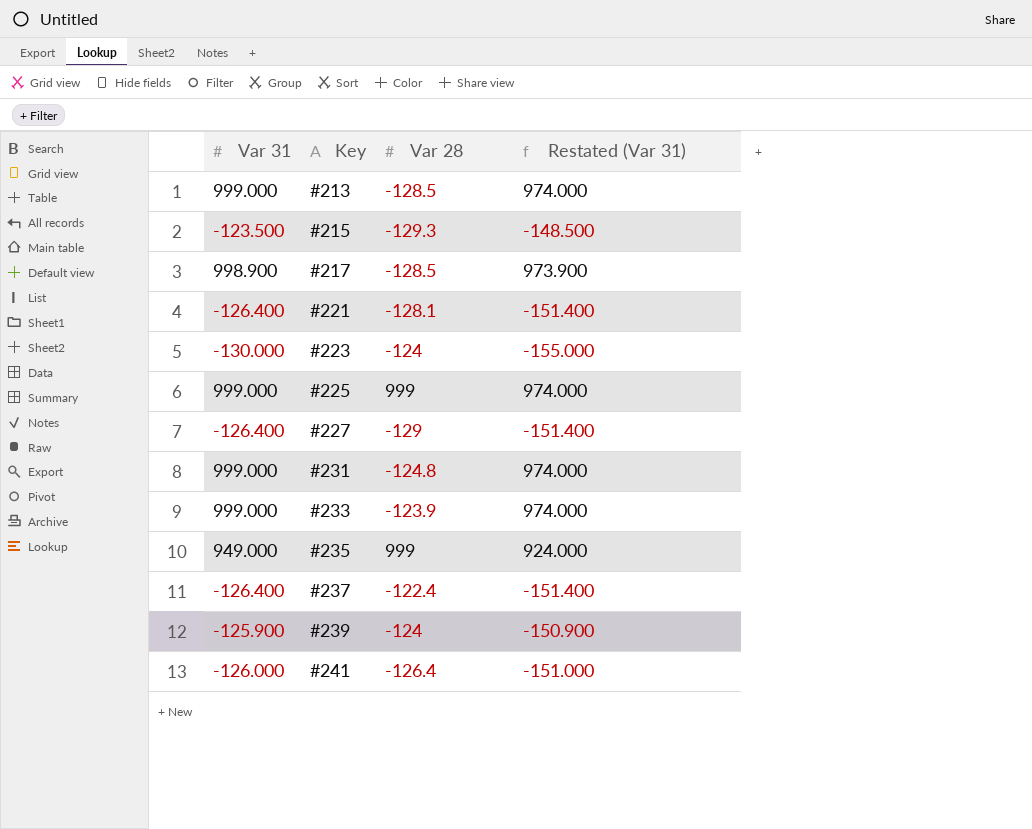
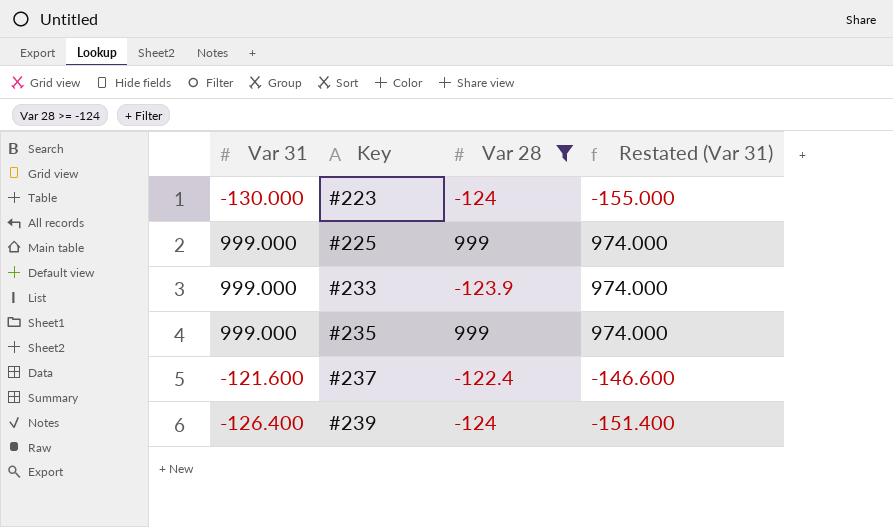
filter: none -> Var 28 >= -124
#235 | Var 31: 949.000 -> 999.000
#235 | Restated (Var 31): 924.000 -> 974.000
#237 | Var 31: -126.400 -> -121.600
#237 | Restated (Var 31): -151.400 -> -146.600
#239 | Var 31: -125.900 -> -126.400
#239 | Restated (Var 31): -150.900 -> -151.400

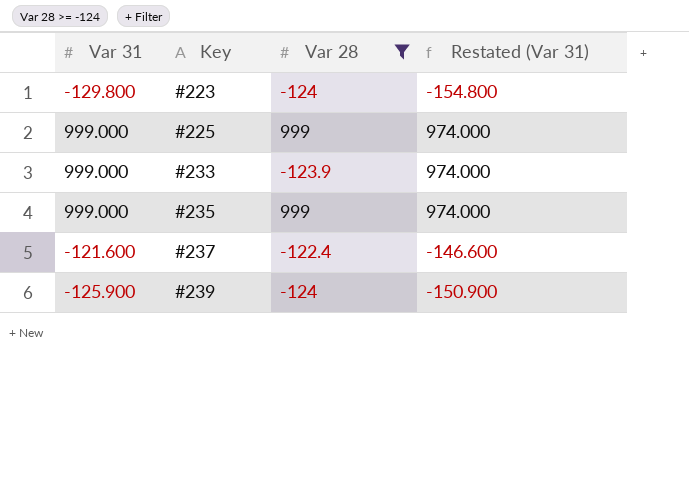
#223 | Var 31: -130.000 -> -129.800
#223 | Restated (Var 31): -155.000 -> -154.800
#239 | Var 31: -126.400 -> -125.900
#239 | Restated (Var 31): -151.400 -> -150.900

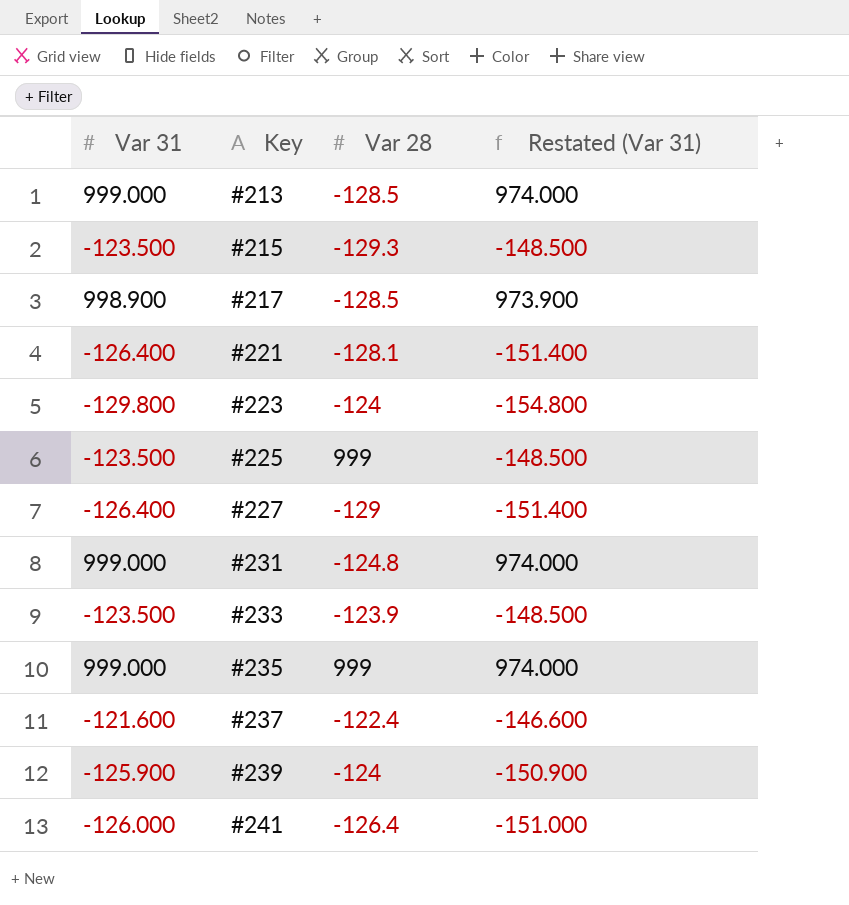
filter: Var 28 >= -124 -> none
#225 | Var 31: 999.000 -> -123.500
#225 | Restated (Var 31): 974.000 -> -148.500
#233 | Var 31: 999.000 -> -123.500
#233 | Restated (Var 31): 974.000 -> -148.500

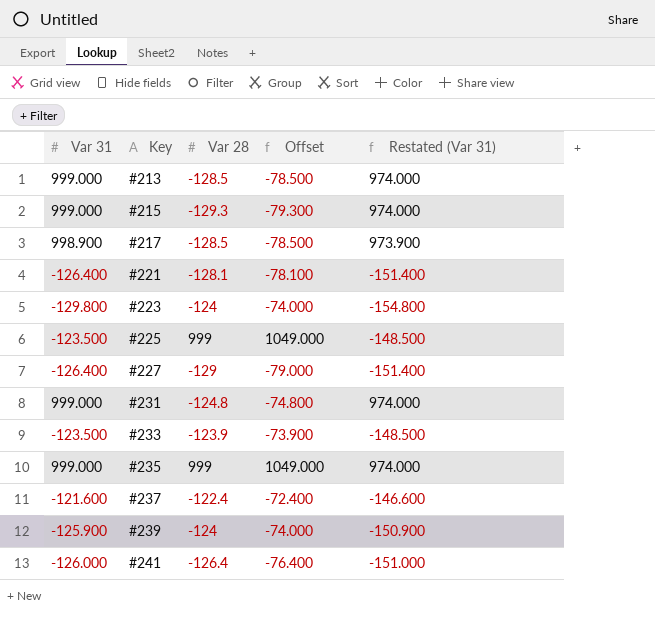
column Offset | formula: none -> [Var 28] + 50
#215 | Var 31: -123.500 -> 999.000
#215 | Restated (Var 31): -148.500 -> 974.000

